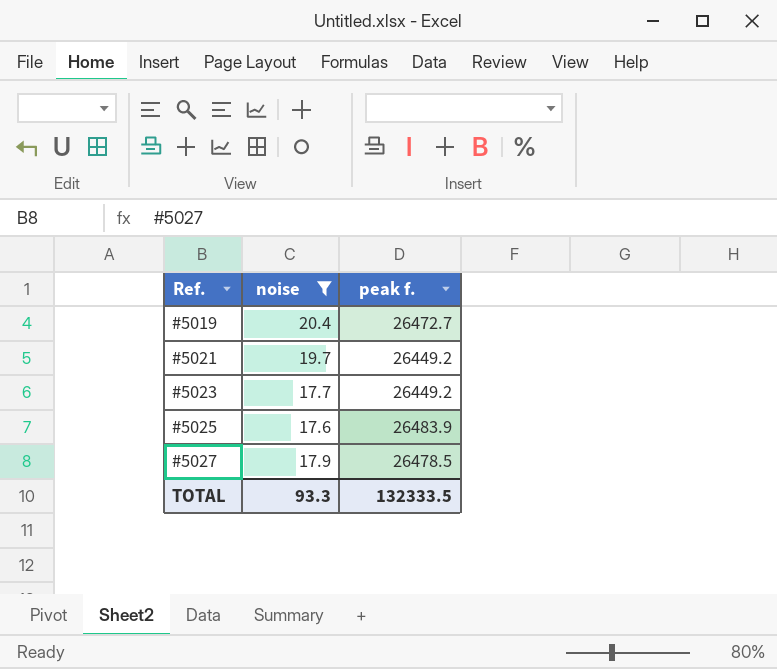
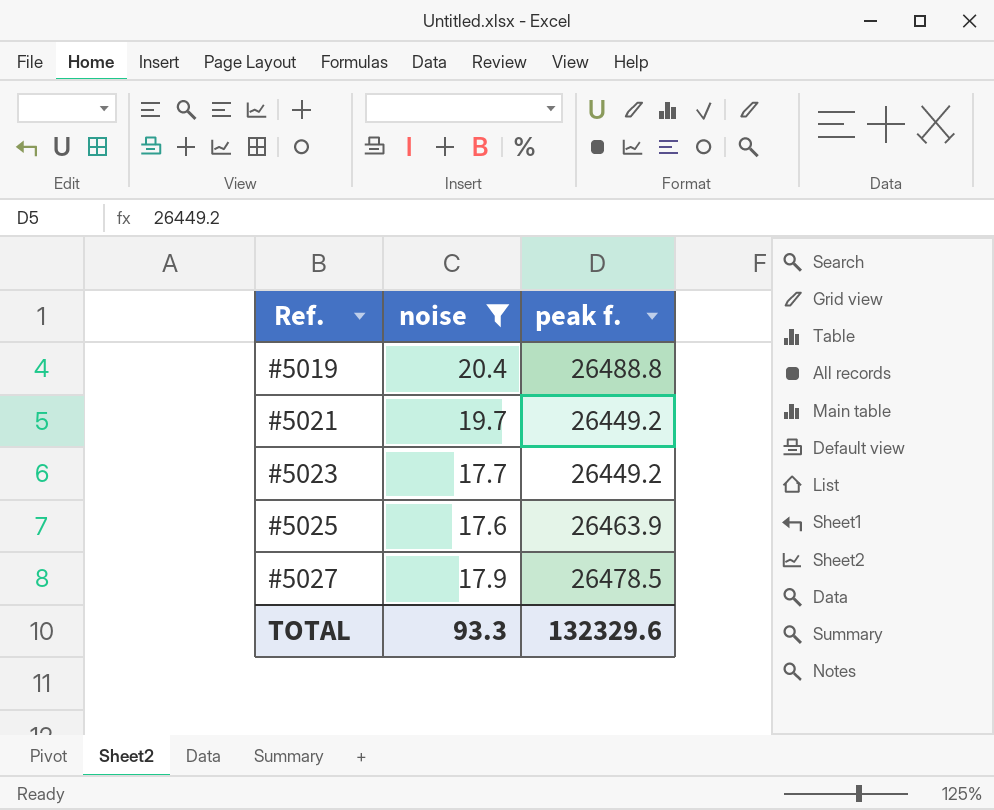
#5019 | peak f.: 26472.7 -> 26488.8
#5025 | peak f.: 26483.9 -> 26463.9
TOTAL | peak f.: 132333.5 -> 132329.6

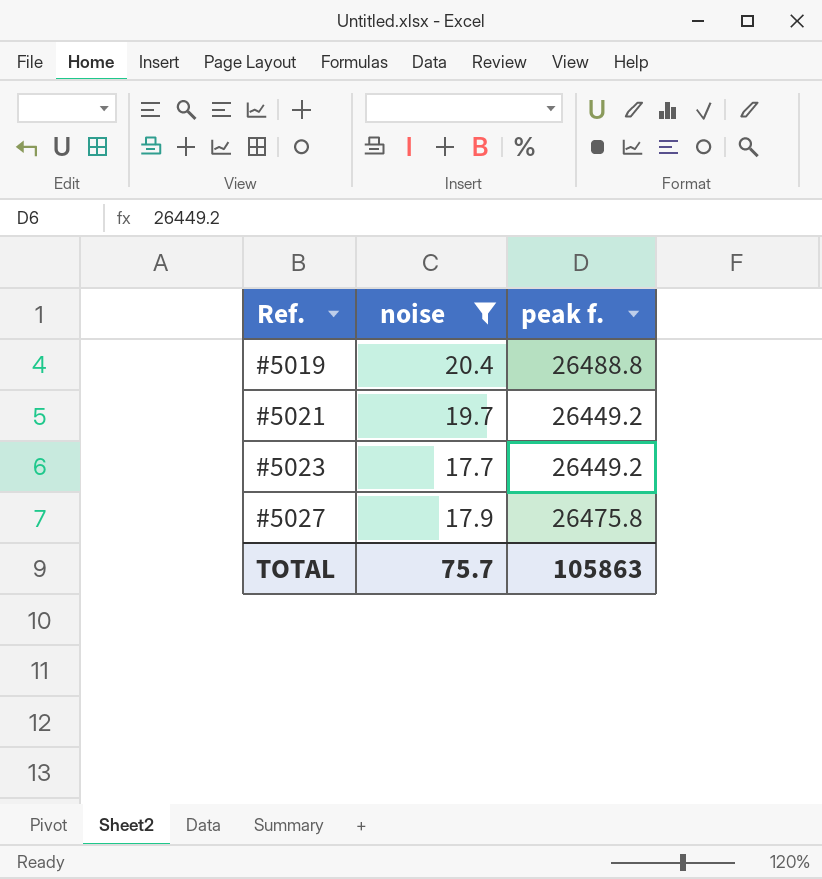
row #5025: 17.6 | 26463.9 -> none
#5027 | peak f.: 26478.5 -> 26475.8
TOTAL | noise: 93.3 -> 75.7
TOTAL | peak f.: 132329.6 -> 105863

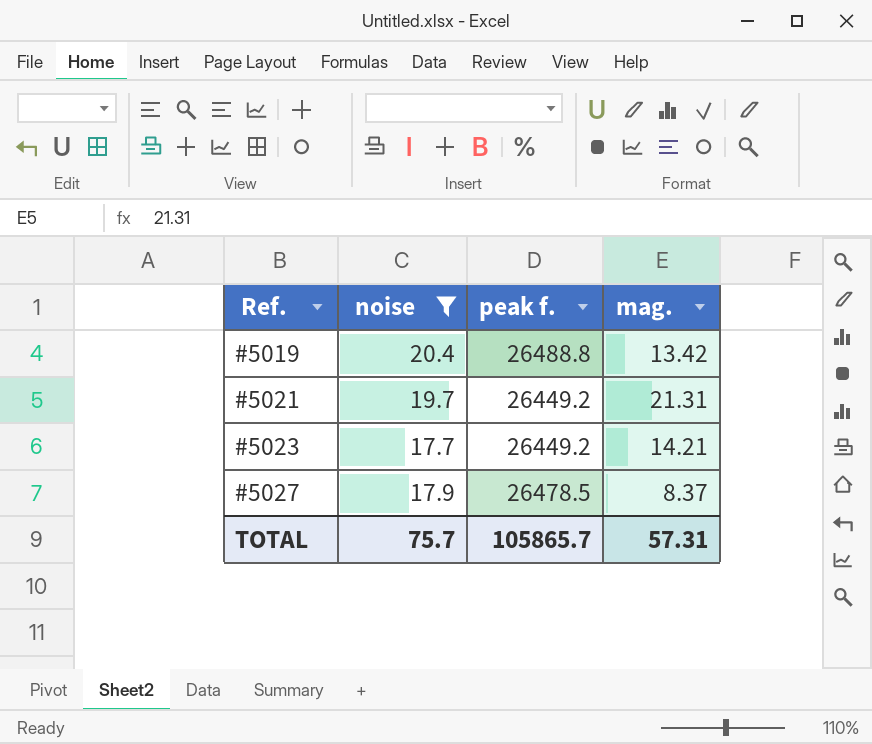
column mag. | position: none -> 4
#5027 | peak f.: 26475.8 -> 26478.5
TOTAL | peak f.: 105863 -> 105865.7

